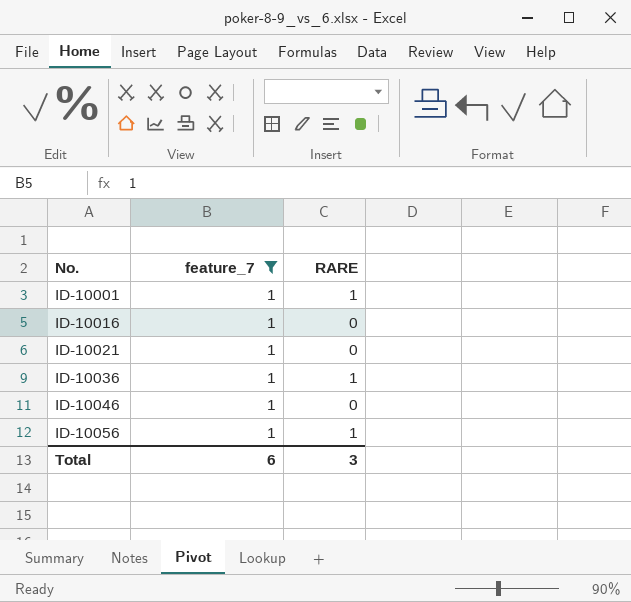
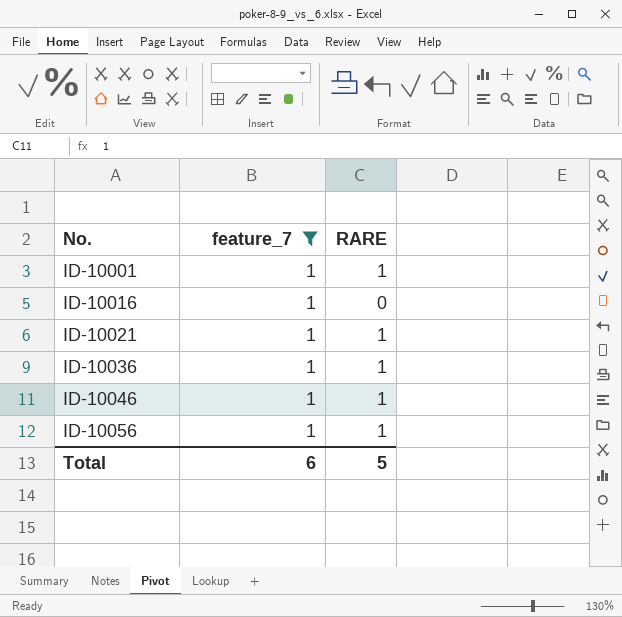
ID-10021 | RARE: 0 -> 1
ID-10046 | RARE: 0 -> 1
Total | RARE: 3 -> 5

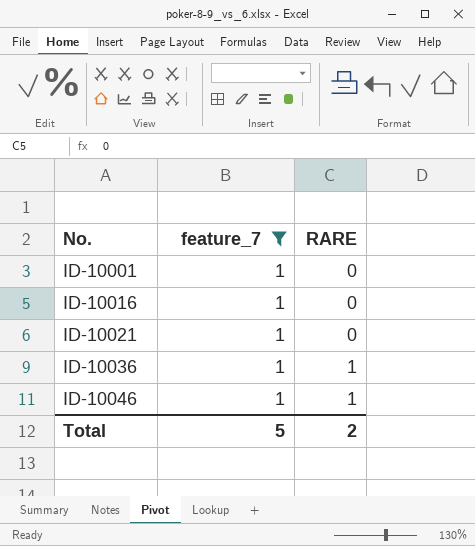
row ID-10056: 1 | 1 -> none
ID-10001 | RARE: 1 -> 0
ID-10021 | RARE: 1 -> 0
Total | feature_7: 6 -> 5
Total | RARE: 5 -> 2

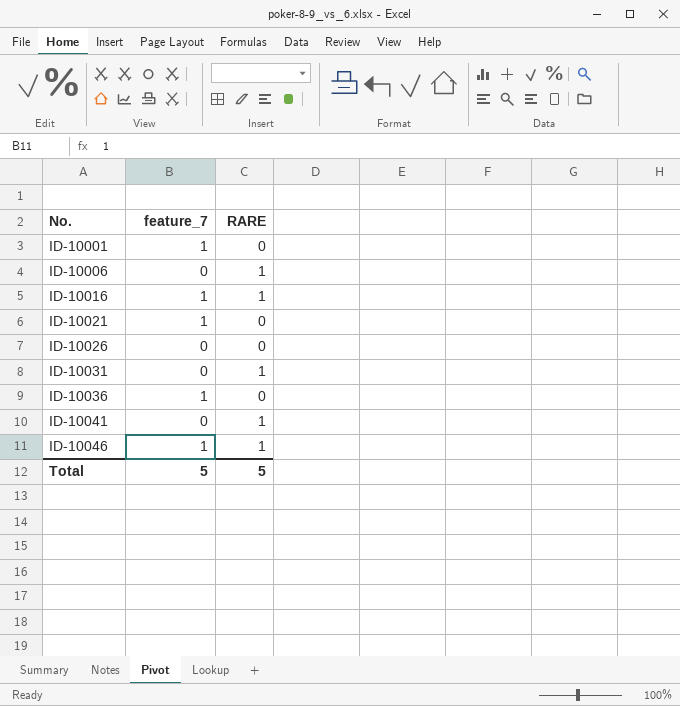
filter: feature_7 = 1 -> none
ID-10016 | RARE: 0 -> 1
ID-10036 | RARE: 1 -> 0
Total | RARE: 2 -> 5

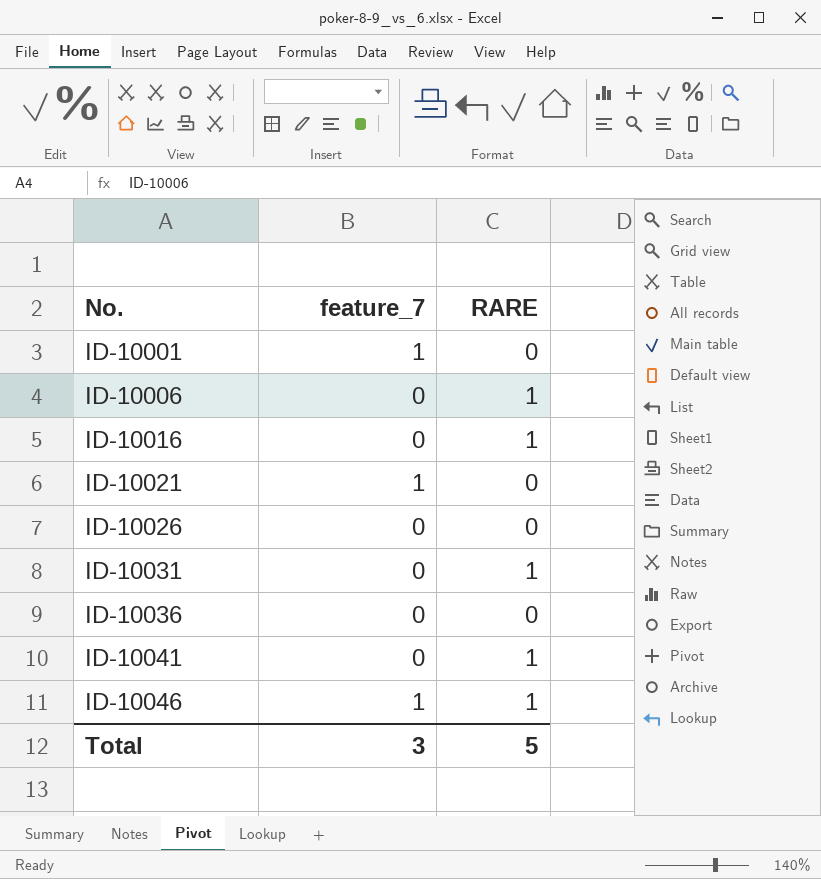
ID-10016 | feature_7: 1 -> 0
ID-10036 | feature_7: 1 -> 0
Total | feature_7: 5 -> 3

